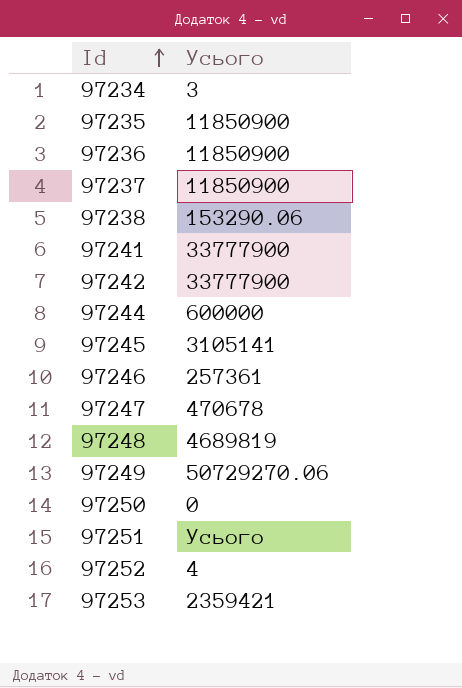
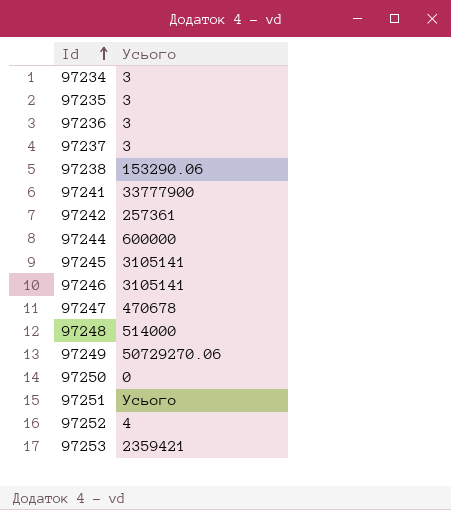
97235 | Усього: 11850900 -> 3
97236 | Усього: 11850900 -> 3
97237 | Усього: 11850900 -> 3
97242 | Усього: 33777900 -> 257361
97246 | Усього: 257361 -> 3105141
97248 | Усього: 4689819 -> 514000

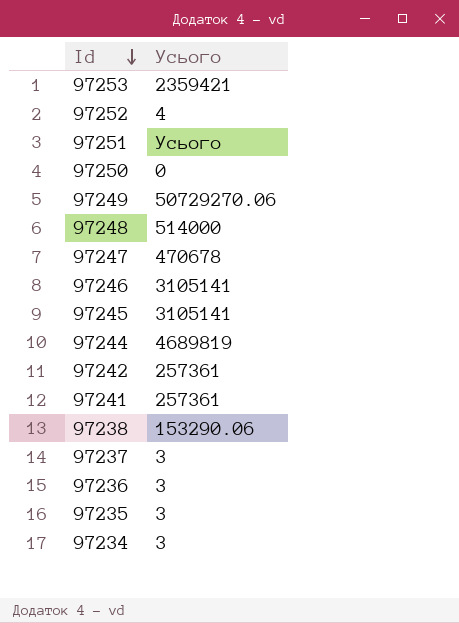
row order: Id ascending -> Id descending
97244 | Усього: 600000 -> 4689819
97241 | Усього: 33777900 -> 257361

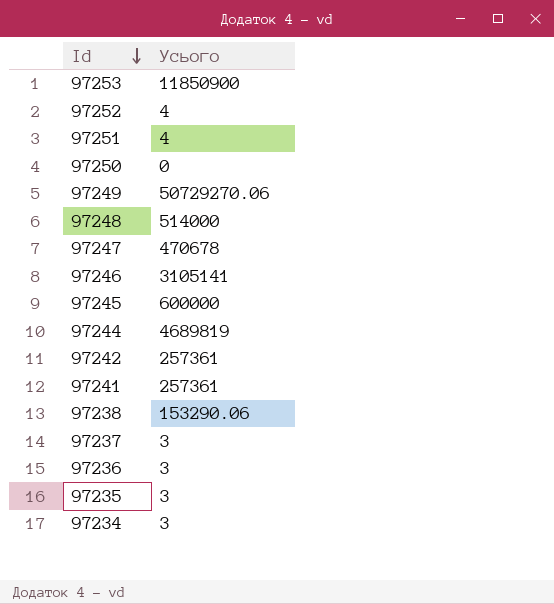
97253 | Усього: 2359421 -> 11850900
97251 | Усього: Усього -> 4
97245 | Усього: 3105141 -> 600000

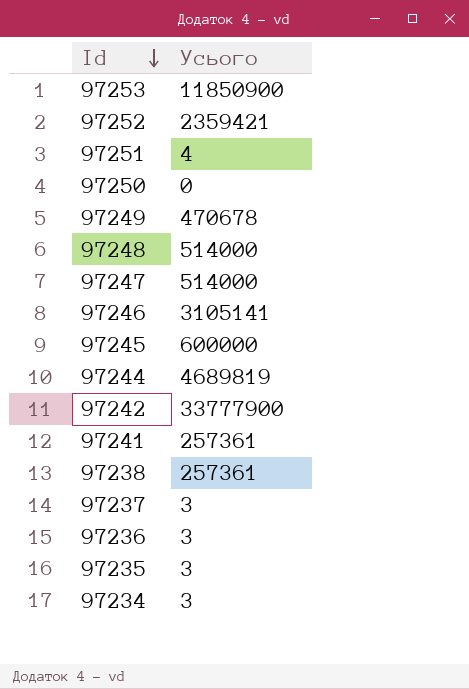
97252 | Усього: 4 -> 2359421
97249 | Усього: 50729270.06 -> 470678
97247 | Усього: 470678 -> 514000
97242 | Усього: 257361 -> 33777900
97238 | Усього: 153290.06 -> 257361

